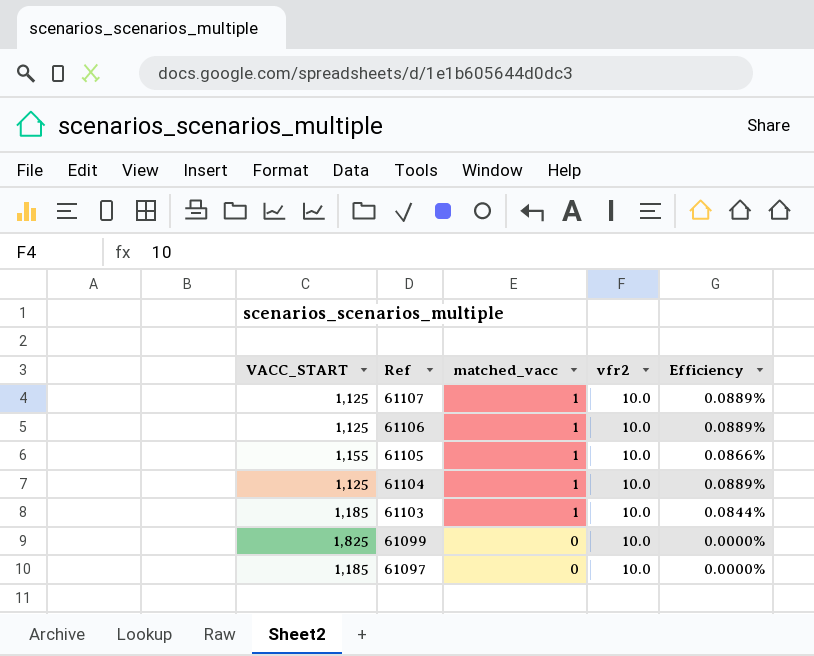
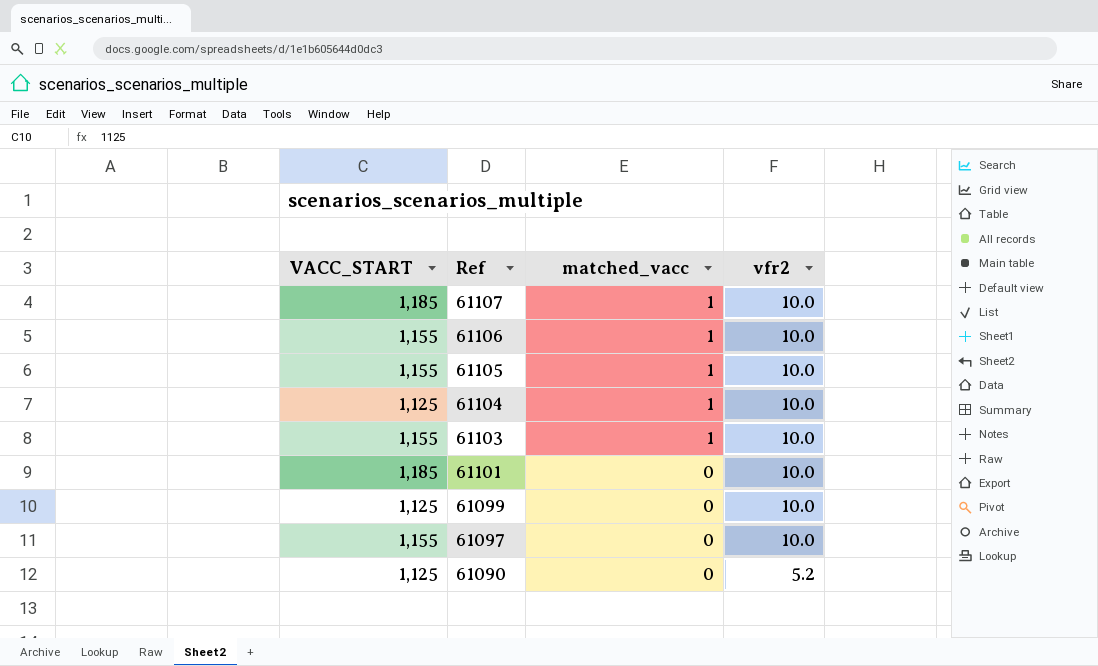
column Efficiency | formula: [matched_vacc] / [VACC_START] -> none
61107 | VACC_START: 1,125 -> 1,185
61106 | VACC_START: 1,125 -> 1,155
61103 | VACC_START: 1,185 -> 1,155
row 61101: none -> 1,185 | 0 | 10.0
61099 | VACC_START: 1,825 -> 1,125
61097 | VACC_START: 1,185 -> 1,155
row 61090: none -> 1,125 | 0 | 5.2

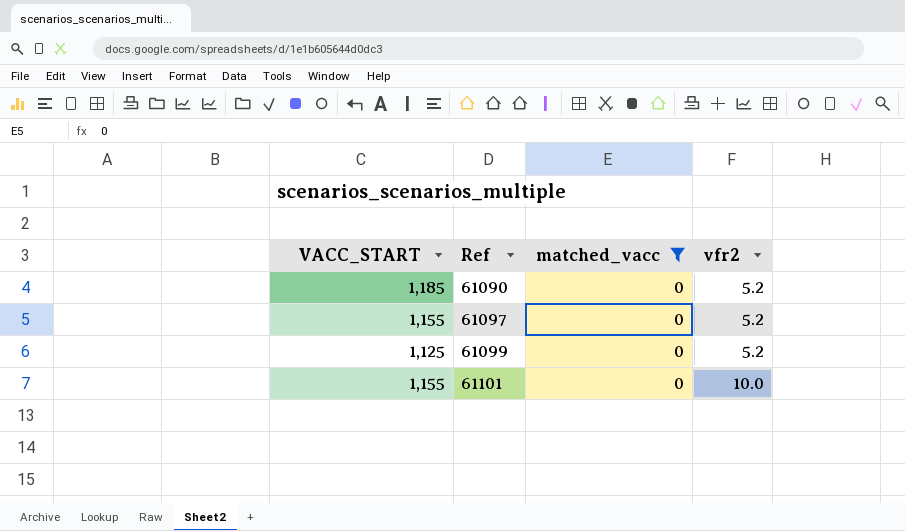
filter: none -> matched_vacc = 0
row order: Ref descending -> Ref ascending
61090 | VACC_START: 1,125 -> 1,185
61097 | vfr2: 10.0 -> 5.2
61099 | vfr2: 10.0 -> 5.2
61101 | VACC_START: 1,185 -> 1,155

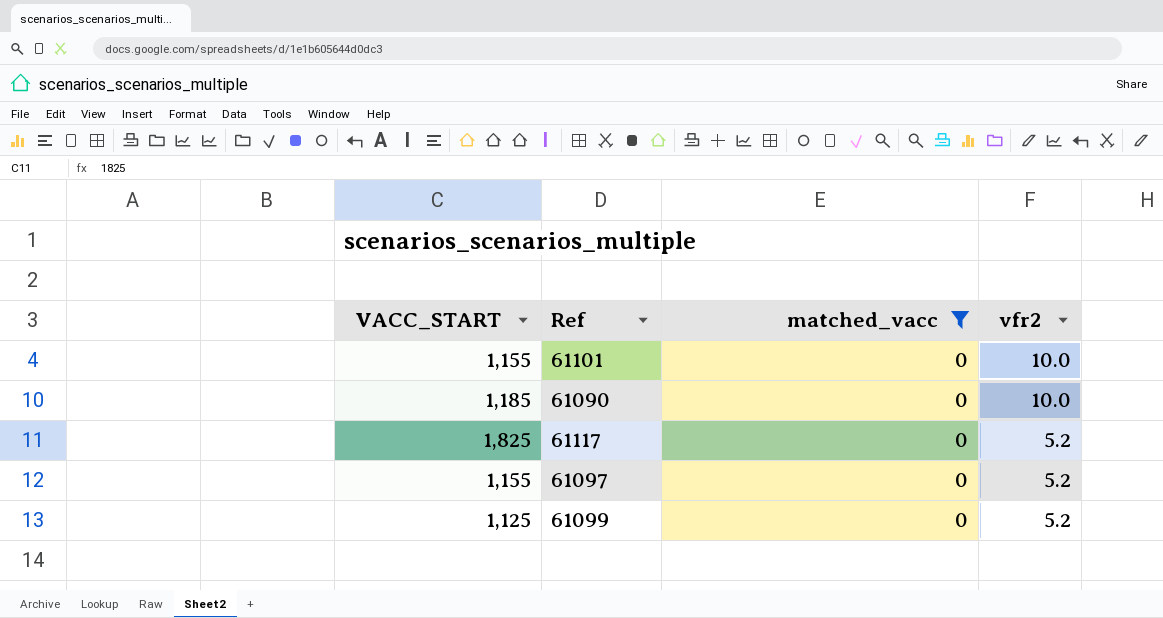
row order: Ref ascending -> vfr2 descending
61090 | vfr2: 5.2 -> 10.0
row 61117: none -> 1,825 | 0 | 5.2

